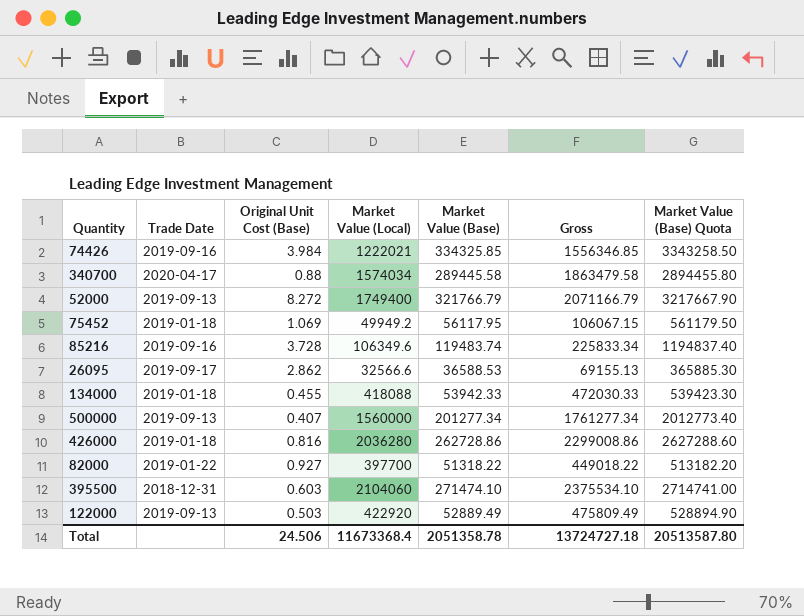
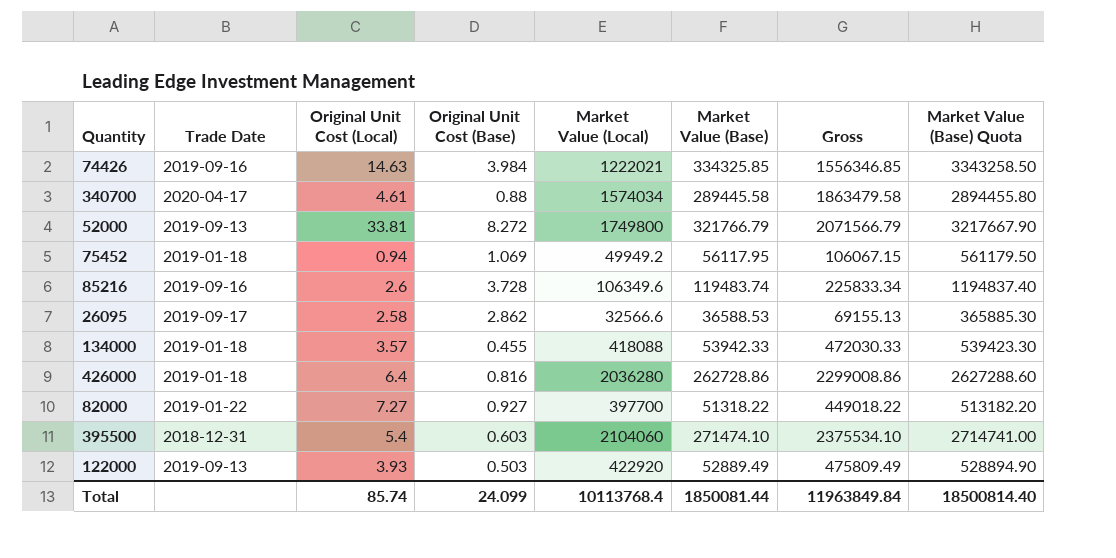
column Original Unit Cost (Local) | position: none -> 3
row 500000: 2019-09-13 | 0.407 | 1560000 | 201277.34 | 1761277.34 | 2012773.40 -> none
52000 | Market Value (Local): 1749400 -> 1749800
52000 | Gross: 2071166.79 -> 2071566.79
Total | Original Unit Cost (Base): 24.506 -> 24.099
Total | Market Value (Local): 11673368.4 -> 10113768.4
Total | Market Value (Base): 2051358.78 -> 1850081.44
Total | Gross: 13724727.18 -> 11963849.84
Total | Market Value (Base) Quota: 20513587.80 -> 18500814.40

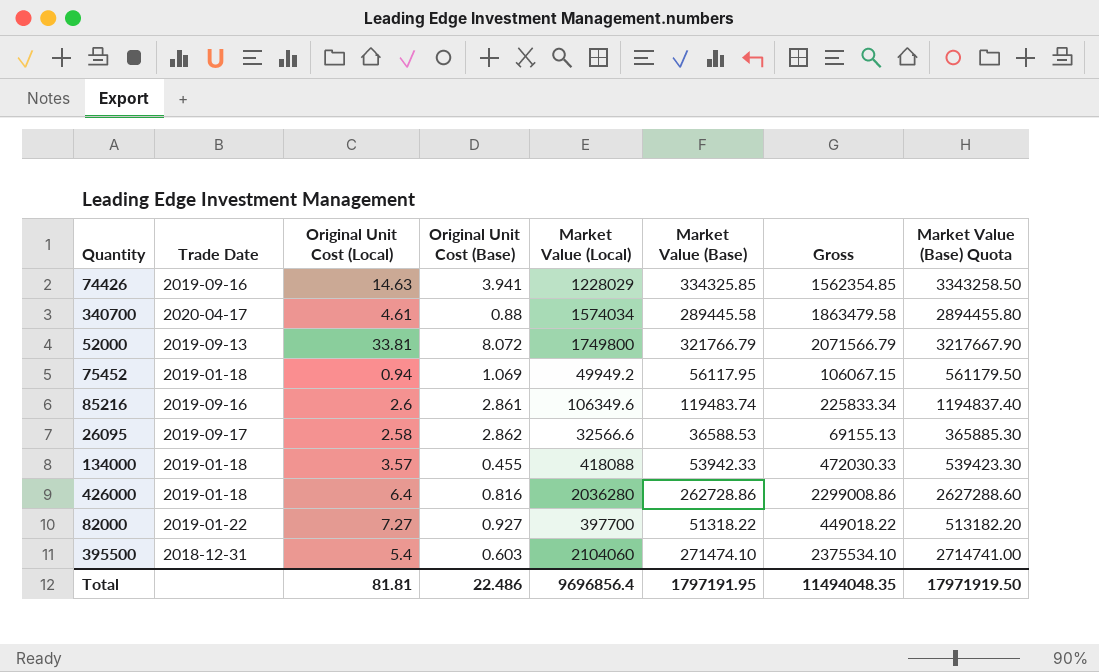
row 122000: 2019-09-13 | 3.93 | 0.503 | 422920 | 52889.49 | 475809.49 | 528894.90 -> none
74426 | Original Unit Cost (Base): 3.984 -> 3.941
74426 | Market Value (Local): 1222021 -> 1228029
74426 | Gross: 1556346.85 -> 1562354.85
52000 | Original Unit Cost (Base): 8.272 -> 8.072
85216 | Original Unit Cost (Base): 3.728 -> 2.861
Total | Original Unit Cost (Local): 85.74 -> 81.81
Total | Original Unit Cost (Base): 24.099 -> 22.486
Total | Market Value (Local): 10113768.4 -> 9696856.4
Total | Market Value (Base): 1850081.44 -> 1797191.95
Total | Gross: 11963849.84 -> 11494048.35
Total | Market Value (Base) Quota: 18500814.40 -> 17971919.50

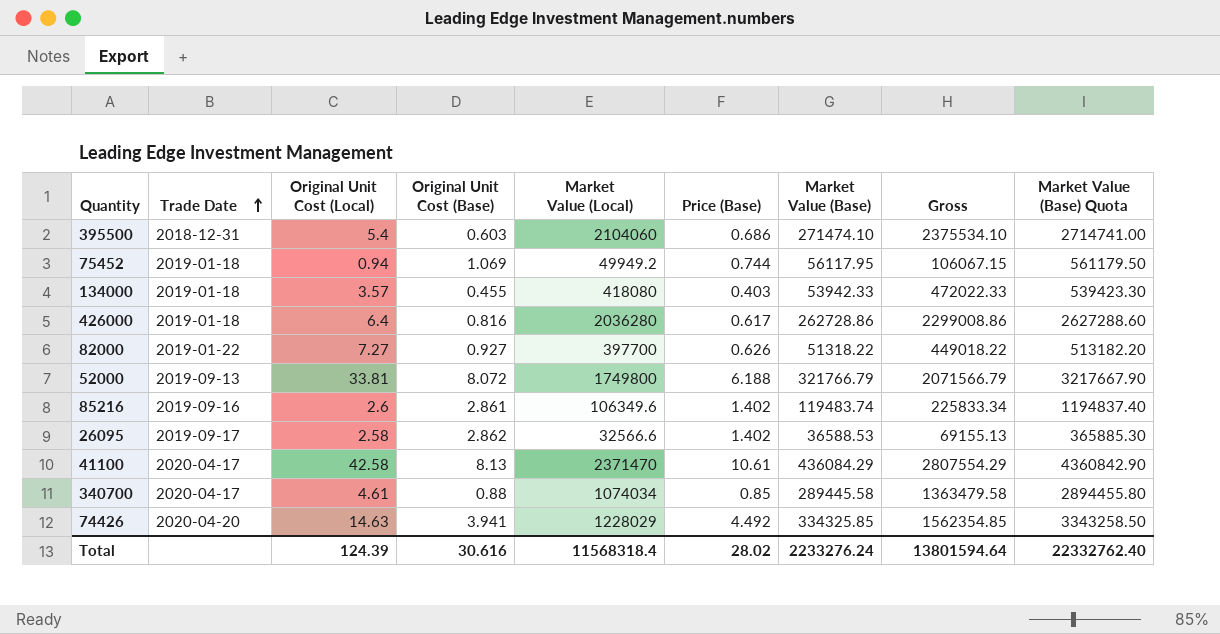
row order: none -> Trade Date ascending
column Price (Base) | position: none -> 6
134000 | Market Value (Local): 418088 -> 418080
134000 | Gross: 472030.33 -> 472022.33
row 41100: none -> 2020-04-17 | 42.58 | 8.13 | 2371470 | 10.61 | 436084.29 | 2807554.29 | 4360842.90
340700 | Market Value (Local): 1574034 -> 1074034
340700 | Gross: 1863479.58 -> 1363479.58
74426 | Trade Date: 2019-09-16 -> 2020-04-20
Total | Original Unit Cost (Local): 81.81 -> 124.39
Total | Original Unit Cost (Base): 22.486 -> 30.616
Total | Market Value (Local): 9696856.4 -> 11568318.4
Total | Market Value (Base): 1797191.95 -> 2233276.24
Total | Gross: 11494048.35 -> 13801594.64
Total | Market Value (Base) Quota: 17971919.50 -> 22332762.40

